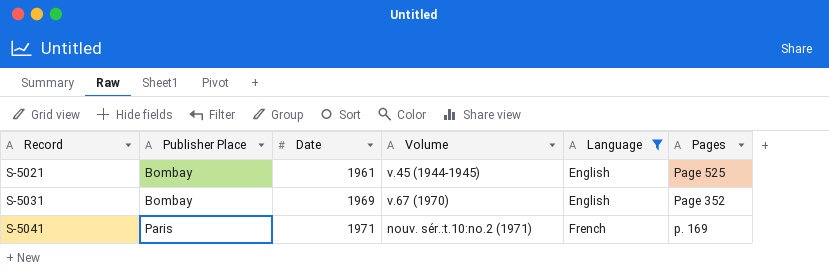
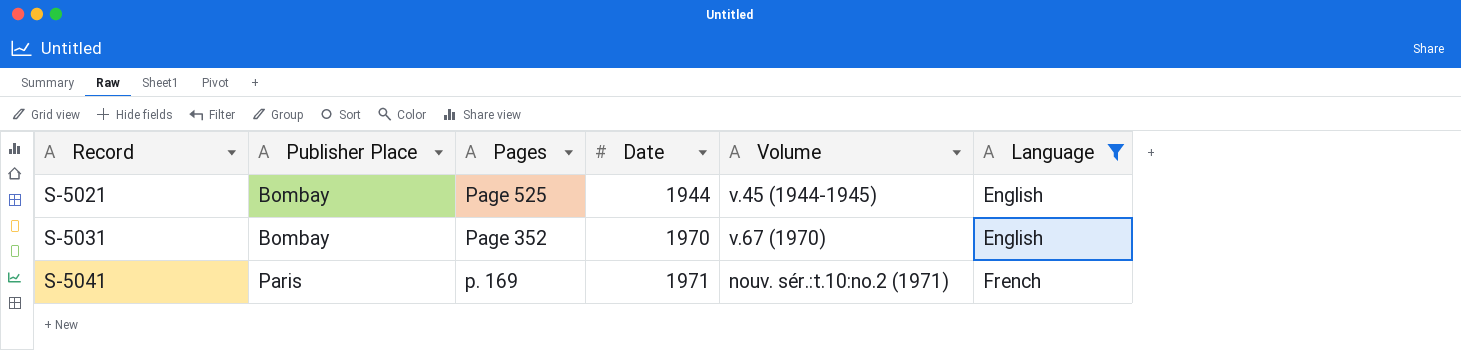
column Pages | position: 6 -> 3
S-5021 | Date: 1961 -> 1944
S-5031 | Date: 1969 -> 1970

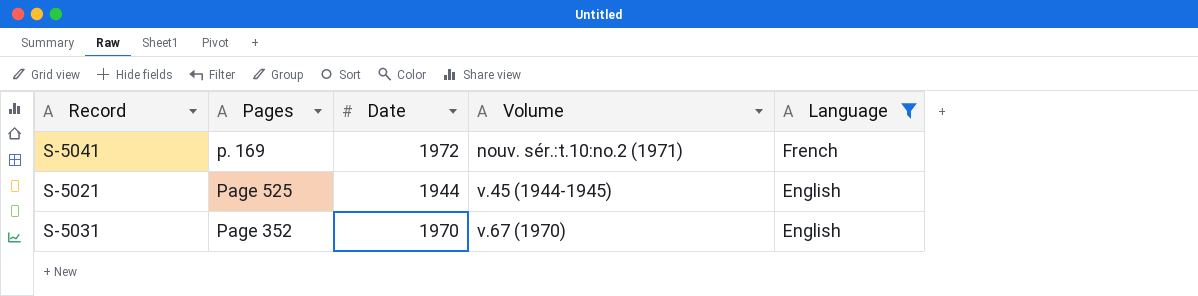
row order: Record ascending -> Volume ascending
column Publisher Place | position: 2 -> none
S-5041 | Date: 1971 -> 1972

